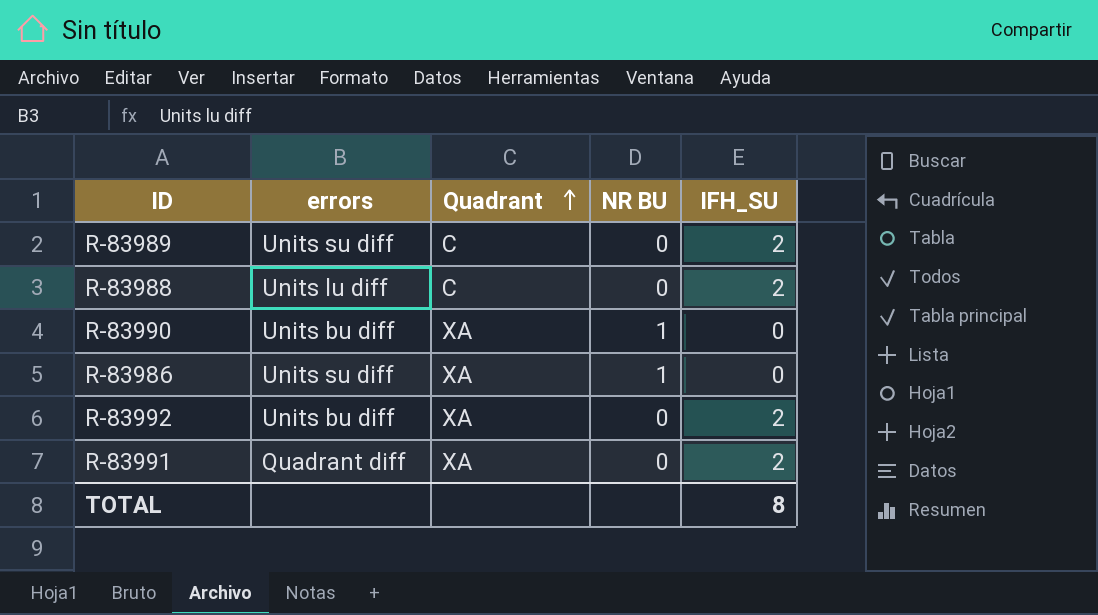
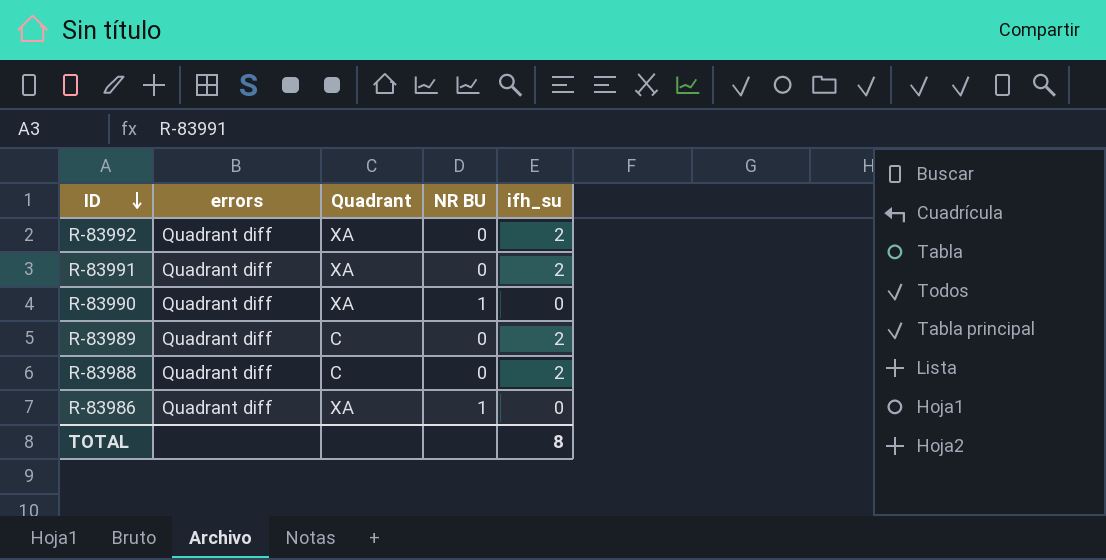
row order: Quadrant ascending -> ID descending
column name: IFH_SU -> ifh_su
R-83992 | errors: Units bu diff -> Quadrant diff
R-83990 | errors: Units bu diff -> Quadrant diff
R-83989 | errors: Units su diff -> Quadrant diff
R-83988 | errors: Units lu diff -> Quadrant diff
R-83986 | errors: Units su diff -> Quadrant diff

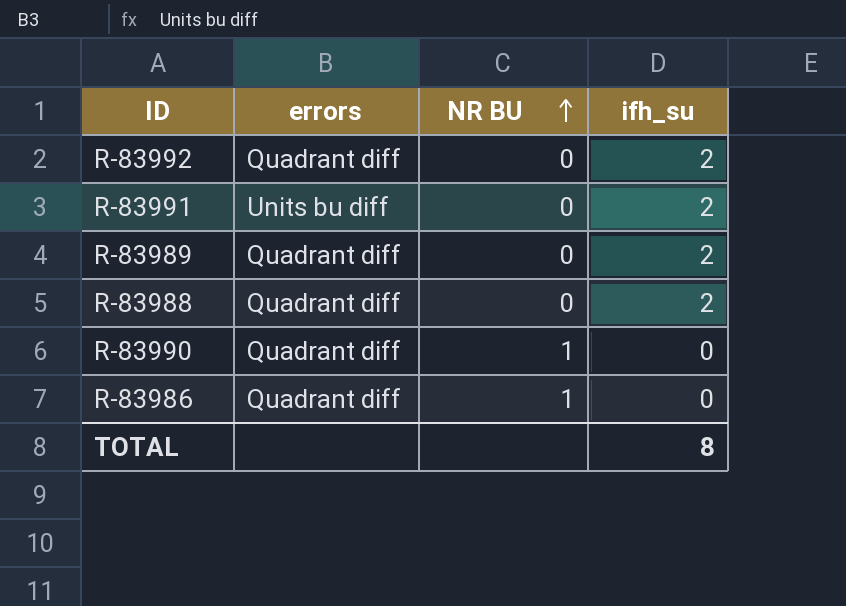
row order: ID descending -> NR BU ascending
column Quadrant | position: 3 -> none
R-83991 | errors: Quadrant diff -> Units bu diff

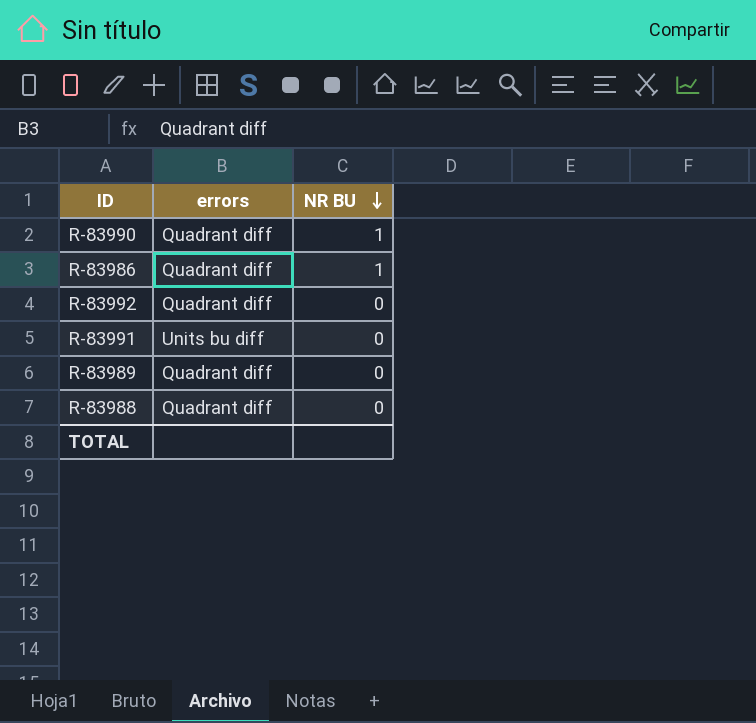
row order: NR BU ascending -> NR BU descending
column ifh_su | position: 4 -> none

